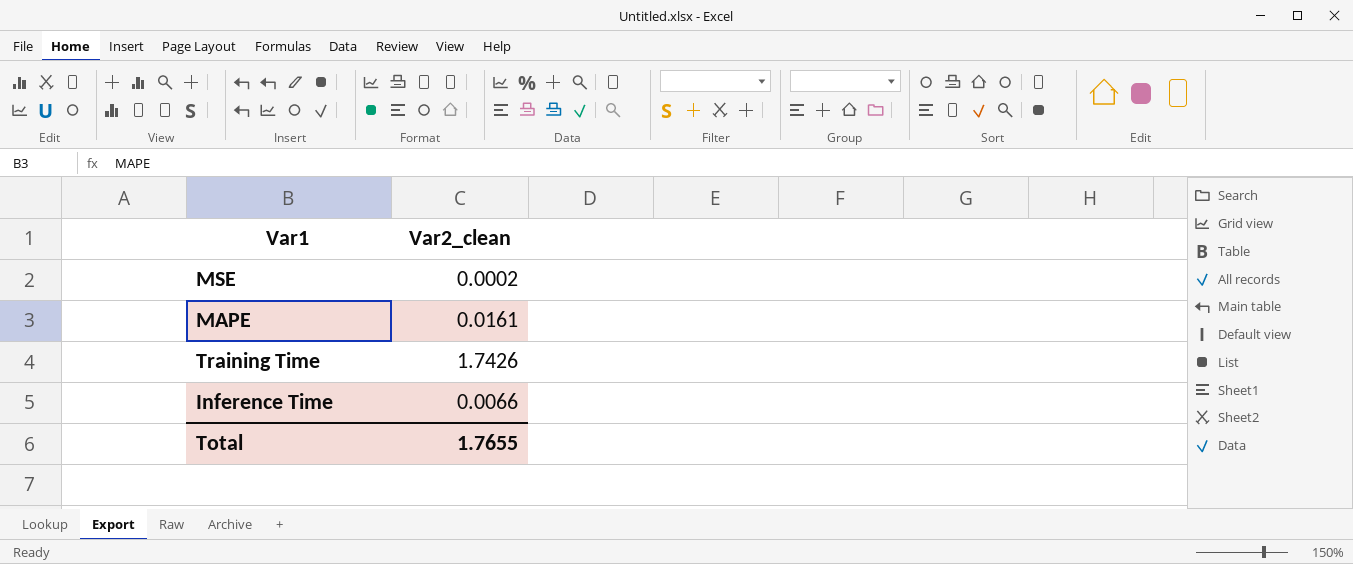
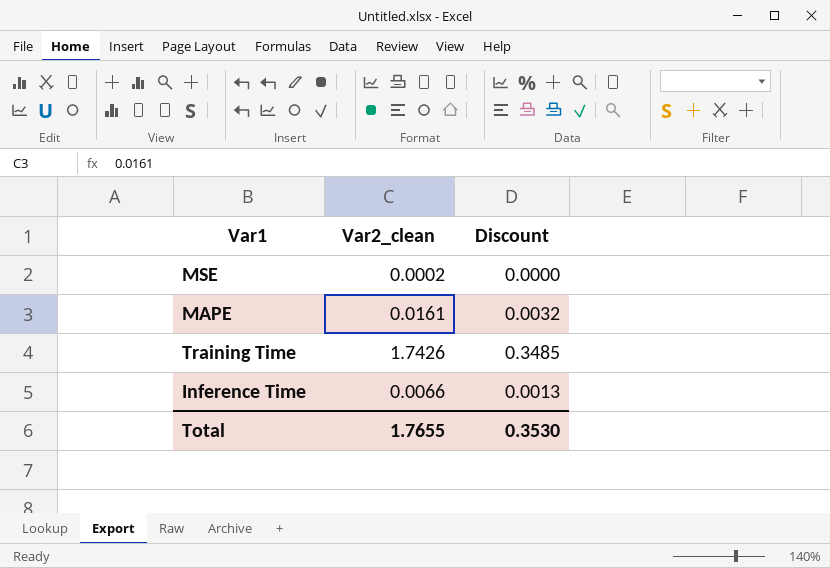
column Discount | formula: none -> [Var2_clean] * 0.2

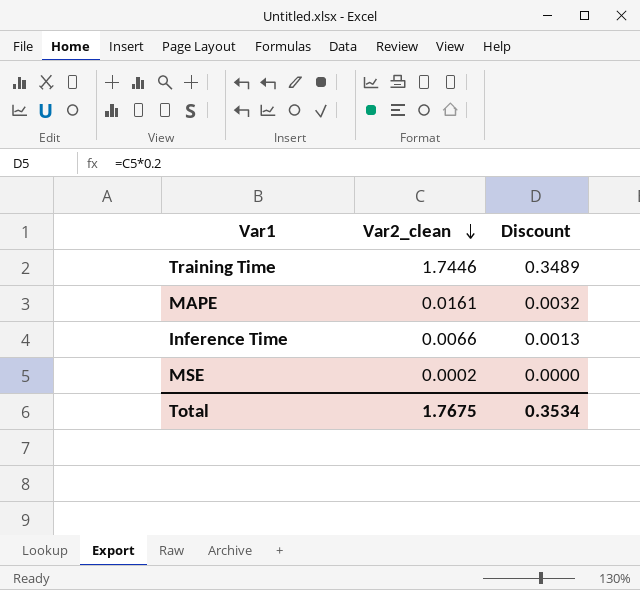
row order: none -> Var2_clean descending
Training Time | Var2_clean: 1.7426 -> 1.7446
Training Time | Discount: 0.3485 -> 0.3489
Total | Var2_clean: 1.7655 -> 1.7675
Total | Discount: 0.3530 -> 0.3534

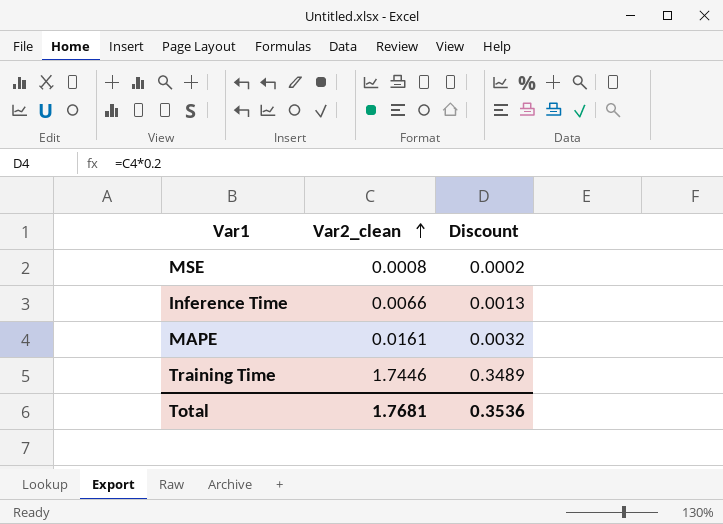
row order: Var2_clean descending -> Var2_clean ascending
MSE | Var2_clean: 0.0002 -> 0.0008
MSE | Discount: 0.0000 -> 0.0002
Total | Var2_clean: 1.7675 -> 1.7681
Total | Discount: 0.3534 -> 0.3536

